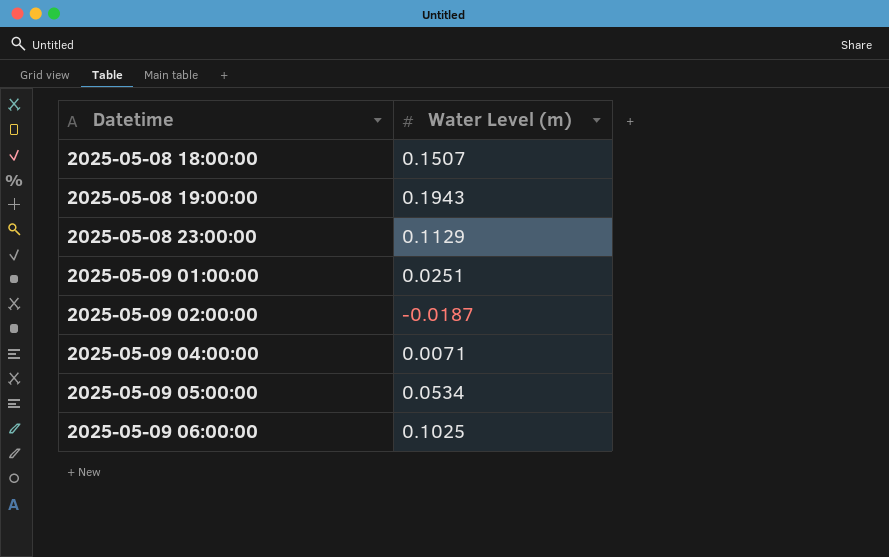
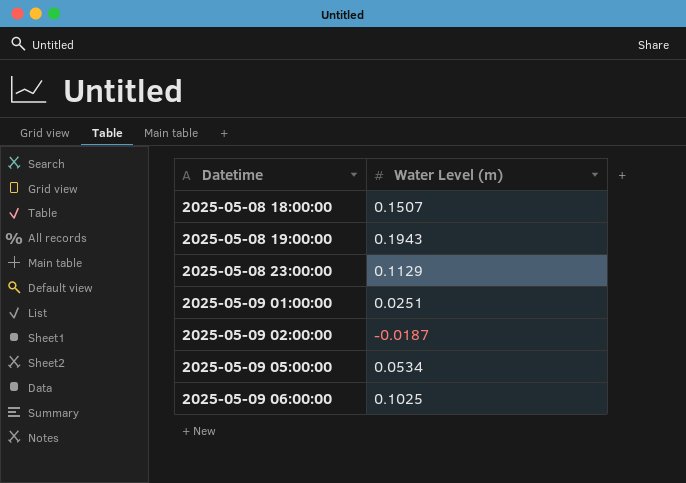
row 2025-05-09 04:00:00: 0.0071 -> none

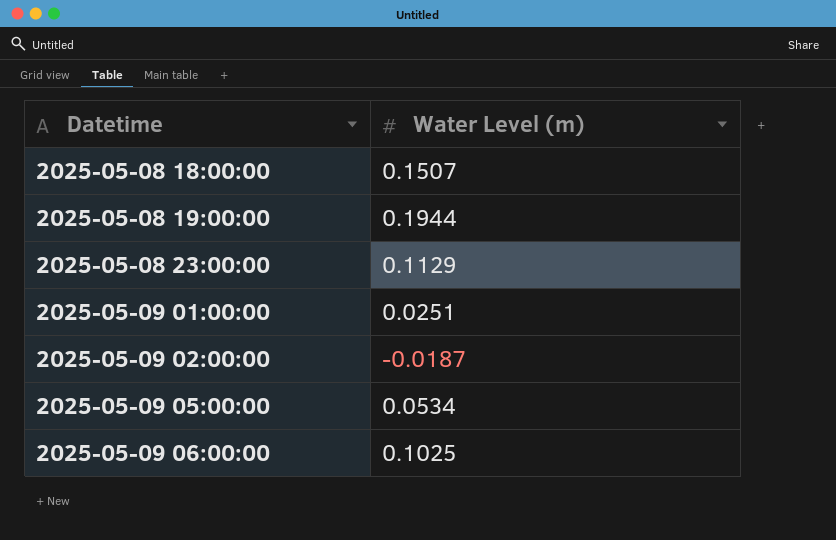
2025-05-08 19:00:00 | Water Level (m): 0.1943 -> 0.1944

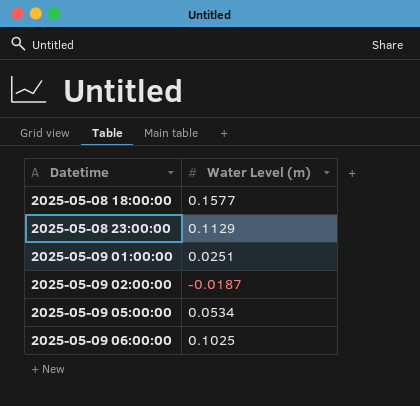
row 2025-05-08 19:00:00: 0.1944 -> none
2025-05-08 18:00:00 | Water Level (m): 0.1507 -> 0.1577

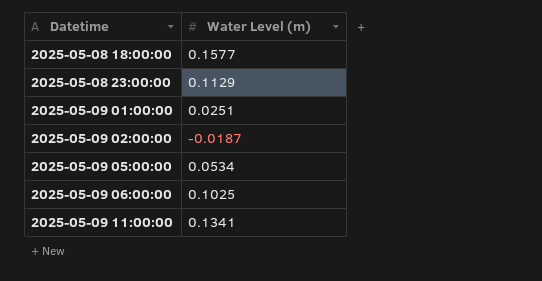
row 2025-05-09 11:00:00: none -> 0.1341

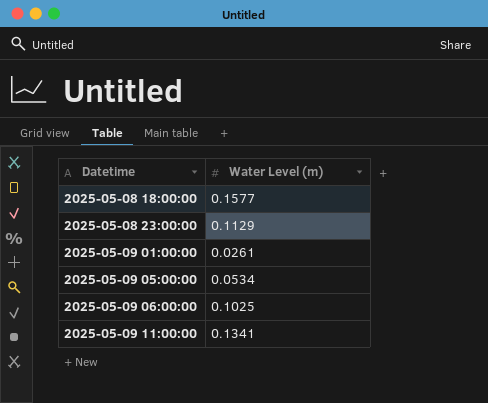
row 2025-05-09 02:00:00: -0.0187 -> none
2025-05-09 01:00:00 | Water Level (m): 0.0251 -> 0.0261

